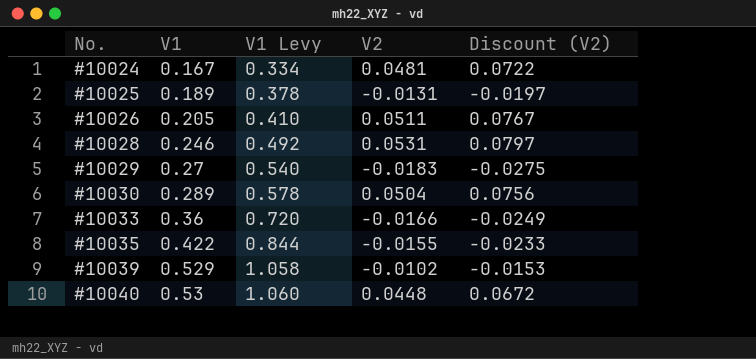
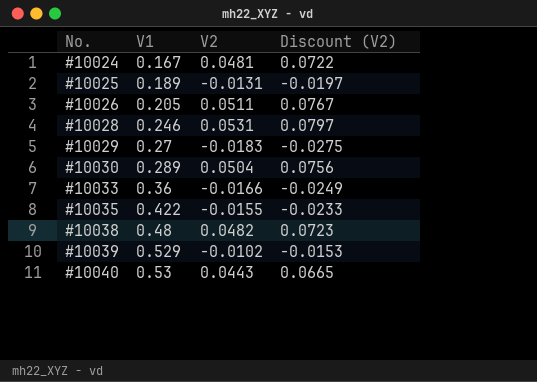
column V1 Levy | formula: [V1] * 2 -> none
row #10038: none -> 0.48 | 0.0482 | 0.0723
#10040 | V2: 0.0448 -> 0.0443
#10040 | Discount (V2): 0.0672 -> 0.0665

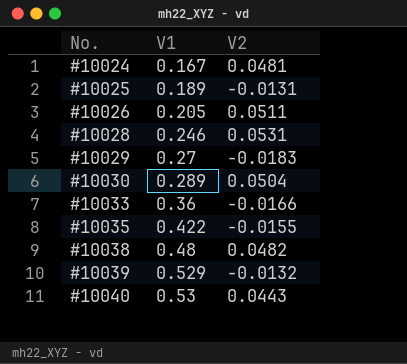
column Discount (V2) | formula: [V2] * 1.5 -> none
#10039 | V2: -0.0102 -> -0.0132

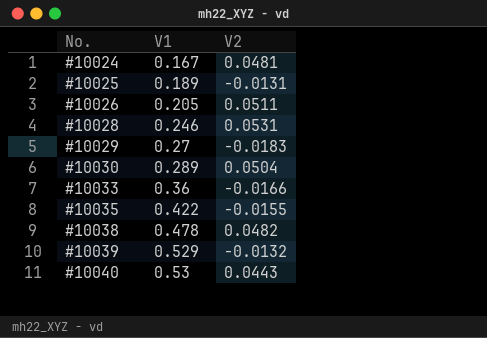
#10038 | V1: 0.48 -> 0.478

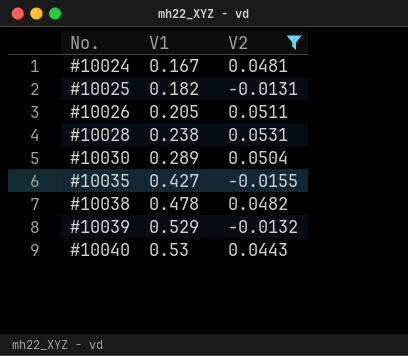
filter: none -> V2 >= -0.0155
#10025 | V1: 0.189 -> 0.182
#10028 | V1: 0.246 -> 0.238
#10035 | V1: 0.422 -> 0.427

